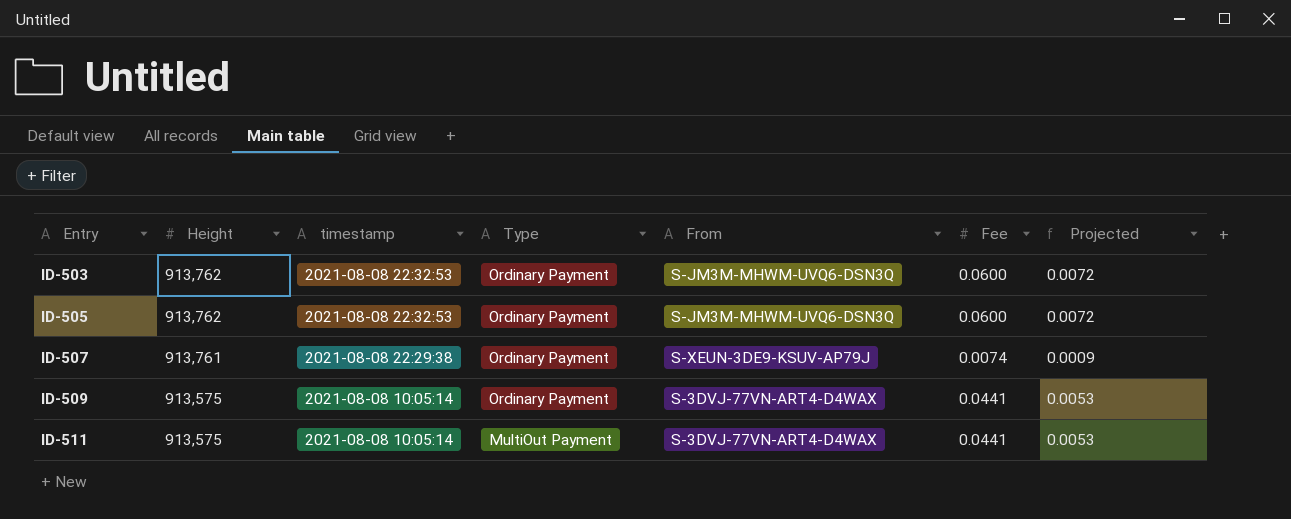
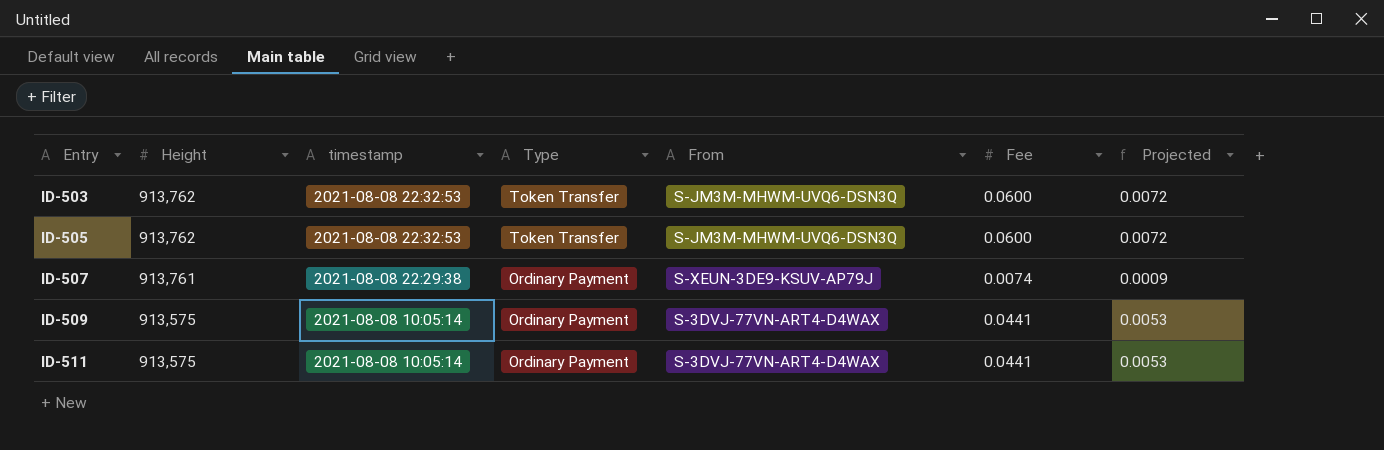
ID-503 | Type: Ordinary Payment -> Token Transfer
ID-505 | Type: Ordinary Payment -> Token Transfer
ID-511 | Type: MultiOut Payment -> Ordinary Payment

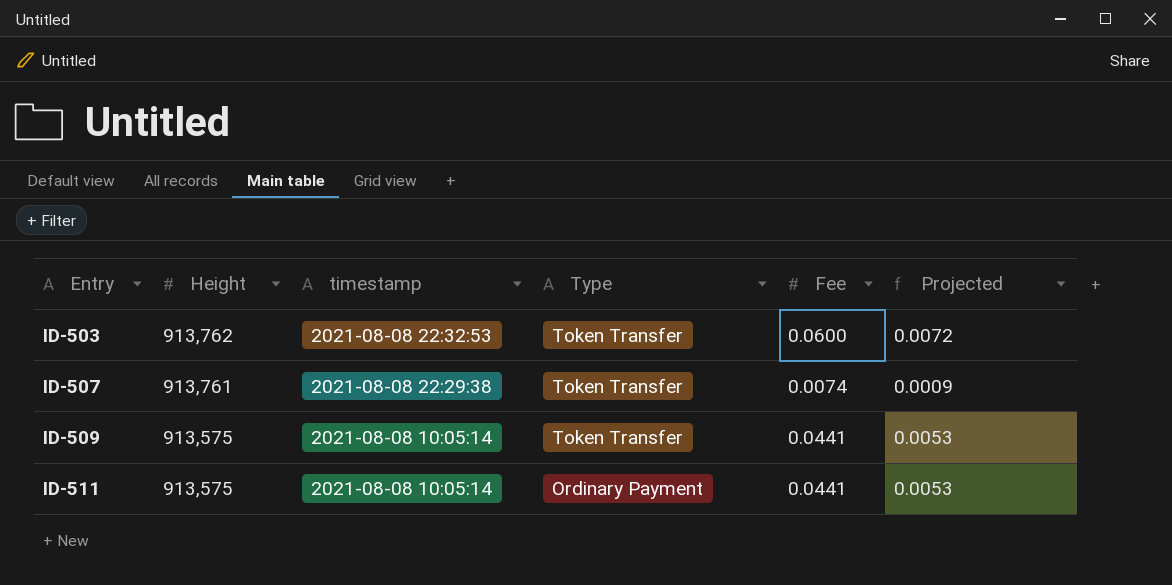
column From | position: 5 -> none
row ID-505: 913,762 | 2021-08-08 22:32:53 | Token Transfer | S-JM3M-MHWM-UVQ6-DSN3Q | 0.0600 | 0.0072 -> none
ID-507 | Type: Ordinary Payment -> Token Transfer
ID-509 | Type: Ordinary Payment -> Token Transfer

